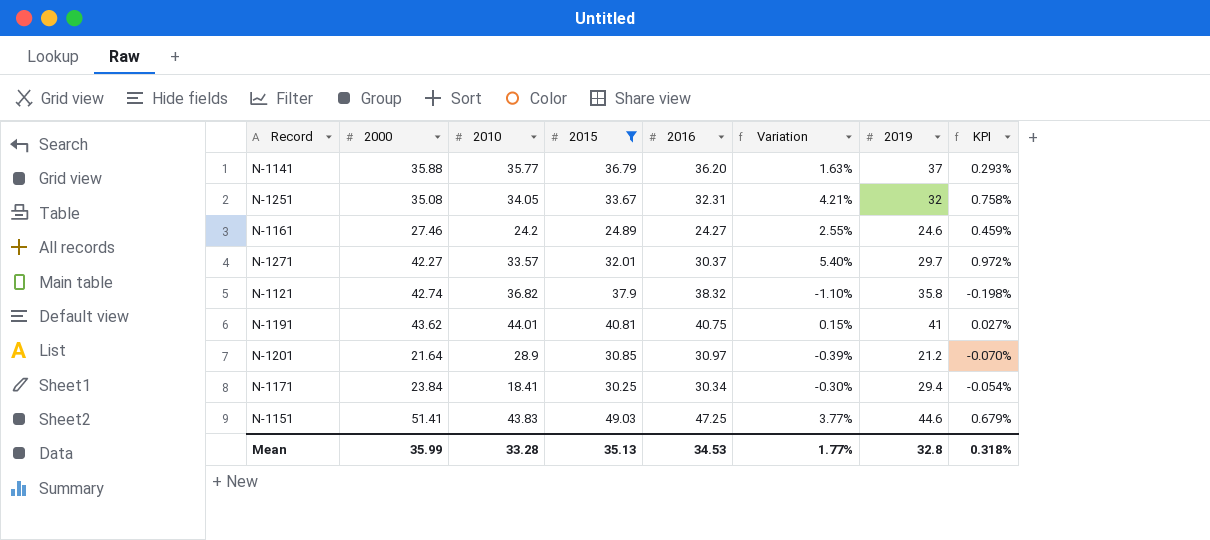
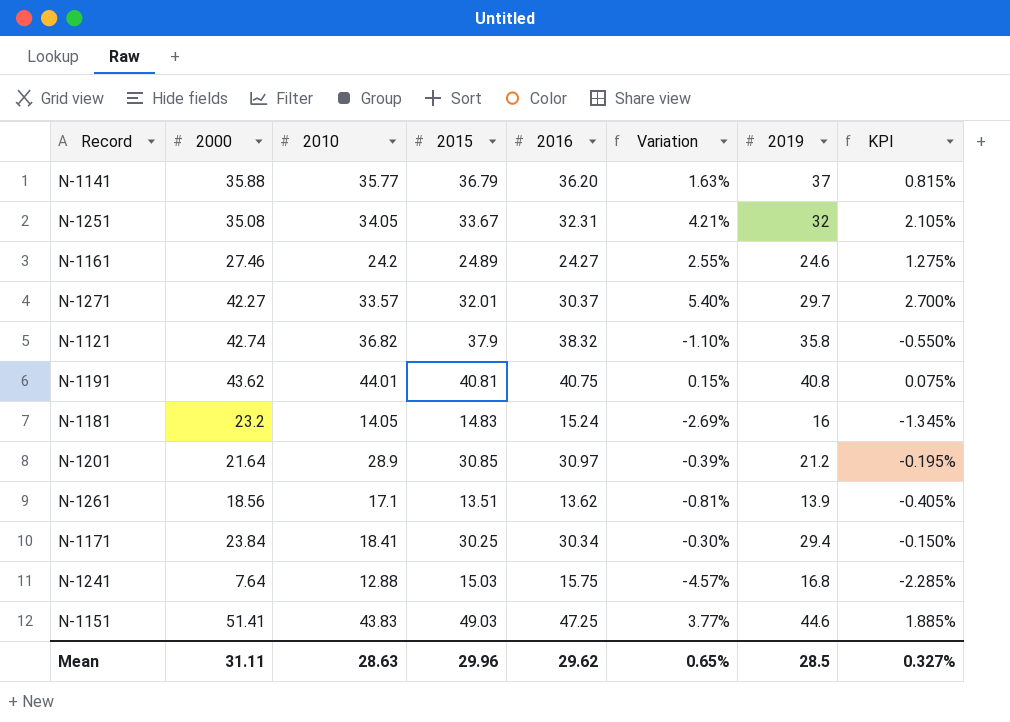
filter: 2015 >= 24.89 -> none
column KPI | formula: [Variation] * 0.18 -> [Variation] * 0.5
N-1191 | 2019: 41 -> 40.8
Mean | 2000: 35.99 -> 31.11
Mean | 2010: 33.28 -> 28.63
Mean | 2015: 35.13 -> 29.96
Mean | 2016: 34.53 -> 29.62
Mean | Variation: 1.77% -> 0.65%
Mean | 2019: 32.8 -> 28.5
Mean | KPI: 0.318% -> 0.327%

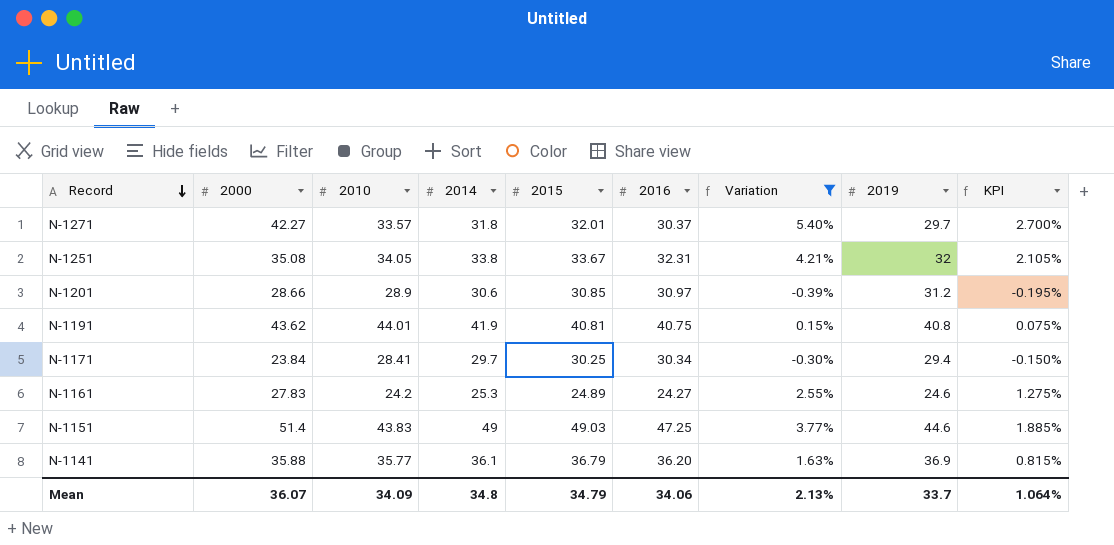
filter: none -> Variation >= -0.39%
row order: none -> Record descending
column 2014 | position: none -> 4
N-1201 | 2000: 21.64 -> 28.66
N-1201 | 2019: 21.2 -> 31.2
N-1171 | 2010: 18.41 -> 28.41
N-1161 | 2000: 27.46 -> 27.83
N-1151 | 2000: 51.41 -> 51.4
N-1141 | 2019: 37 -> 36.9
Mean | 2000: 31.11 -> 36.07
Mean | 2010: 28.63 -> 34.09
Mean | 2015: 29.96 -> 34.79
Mean | 2016: 29.62 -> 34.06
Mean | Variation: 0.65% -> 2.13%
Mean | 2019: 28.5 -> 33.7
Mean | KPI: 0.327% -> 1.064%

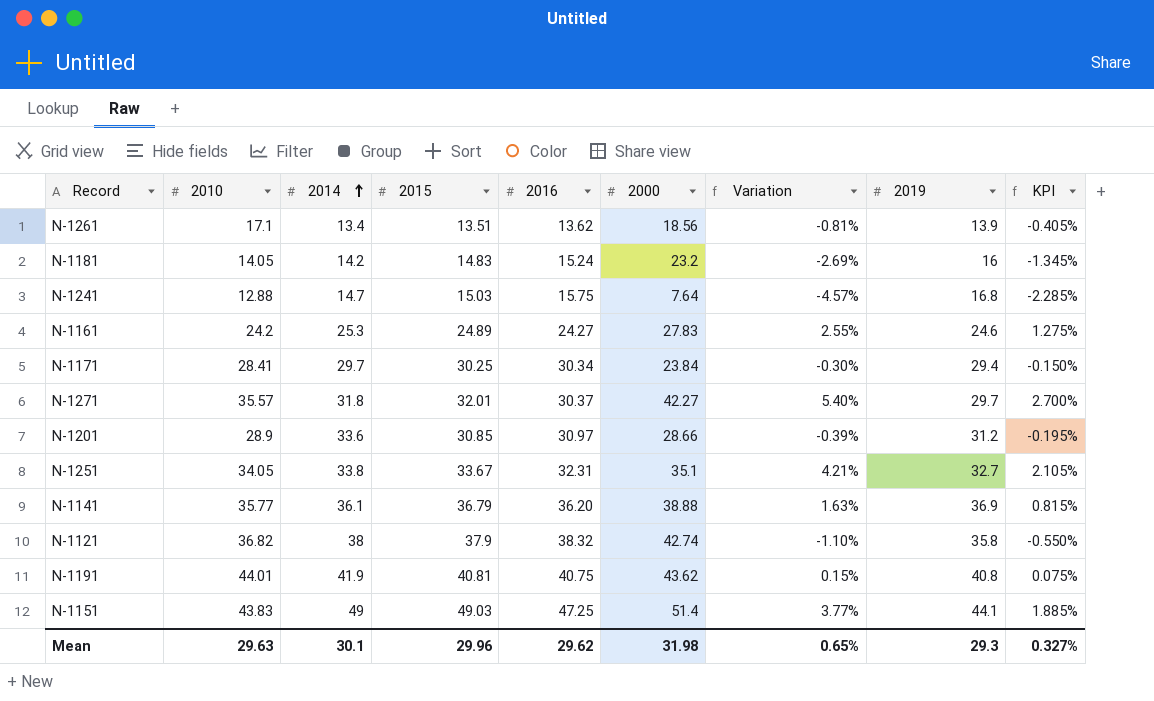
filter: Variation >= -0.39% -> none
row order: Record descending -> 2014 ascending
column 2000 | position: 2 -> 6
N-1271 | 2010: 33.57 -> 35.57
N-1201 | 2014: 30.6 -> 33.6
N-1251 | 2000: 35.08 -> 35.1
N-1251 | 2019: 32 -> 32.7
N-1141 | 2000: 35.88 -> 38.88
N-1151 | 2019: 44.6 -> 44.1
Mean | 2010: 34.09 -> 29.63
Mean | 2014: 34.8 -> 30.1
Mean | 2015: 34.79 -> 29.96
Mean | 2016: 34.06 -> 29.62
Mean | 2000: 36.07 -> 31.98
Mean | Variation: 2.13% -> 0.65%
Mean | 2019: 33.7 -> 29.3
Mean | KPI: 1.064% -> 0.327%

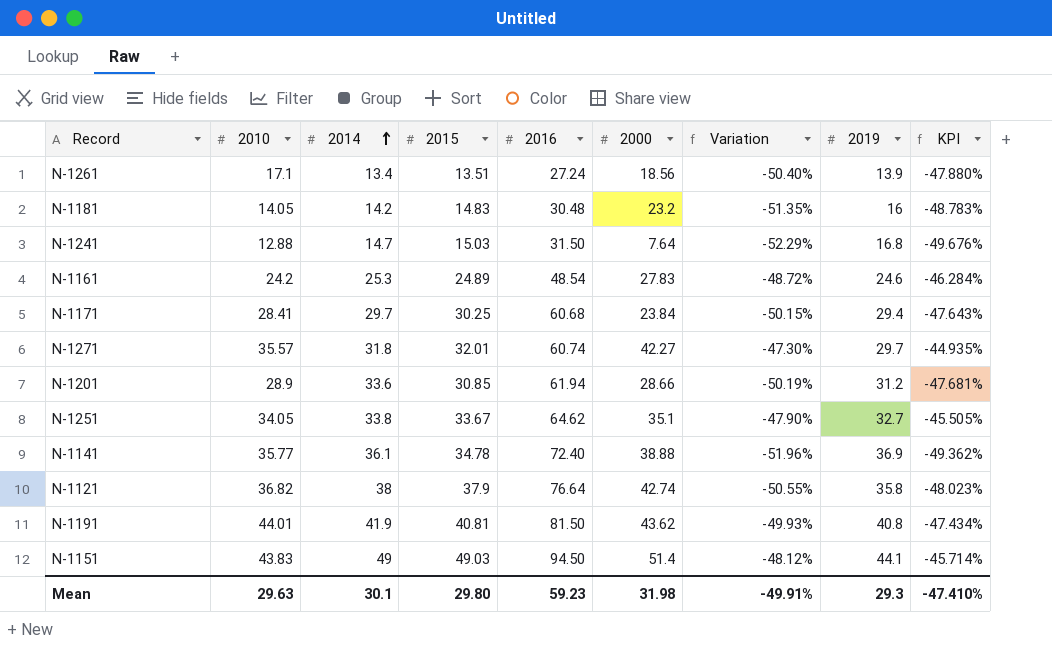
column KPI | formula: [Variation] * 0.5 -> [Variation] * 0.95
N-1261 | 2016: 13.62 -> 27.24
N-1261 | Variation: -0.81% -> -50.40%
N-1181 | 2016: 15.24 -> 30.48
N-1181 | Variation: -2.69% -> -51.35%
N-1241 | 2016: 15.75 -> 31.50
N-1241 | Variation: -4.57% -> -52.29%
N-1161 | 2016: 24.27 -> 48.54
N-1161 | Variation: 2.55% -> -48.72%
N-1171 | 2016: 30.34 -> 60.68
N-1171 | Variation: -0.30% -> -50.15%
N-1271 | 2016: 30.37 -> 60.74
N-1271 | Variation: 5.40% -> -47.30%
N-1201 | 2016: 30.97 -> 61.94
N-1201 | Variation: -0.39% -> -50.19%
N-1251 | 2016: 32.31 -> 64.62
N-1251 | Variation: 4.21% -> -47.90%
N-1141 | 2015: 36.79 -> 34.78
N-1141 | 2016: 36.20 -> 72.40
N-1141 | Variation: 1.63% -> -51.96%
N-1121 | 2016: 38.32 -> 76.64
N-1121 | Variation: -1.10% -> -50.55%
N-1191 | 2016: 40.75 -> 81.50
N-1191 | Variation: 0.15% -> -49.93%
N-1151 | 2016: 47.25 -> 94.50
N-1151 | Variation: 3.77% -> -48.12%
Mean | 2015: 29.96 -> 29.80
Mean | 2016: 29.62 -> 59.23
Mean | Variation: 0.65% -> -49.91%
Mean | KPI: 0.327% -> -47.410%

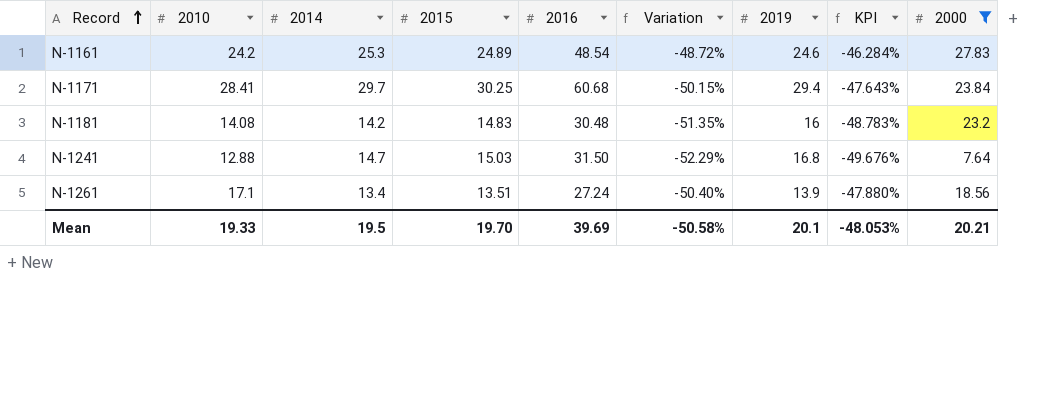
filter: none -> 2000 <= 27.83
row order: 2014 ascending -> Record ascending
column 2000 | position: 6 -> 9
N-1181 | 2010: 14.05 -> 14.08
Mean | 2010: 29.63 -> 19.33
Mean | 2014: 30.1 -> 19.5
Mean | 2015: 29.80 -> 19.70
Mean | 2016: 59.23 -> 39.69
Mean | Variation: -49.91% -> -50.58%
Mean | 2019: 29.3 -> 20.1
Mean | KPI: -47.410% -> -48.053%
Mean | 2000: 31.98 -> 20.21

